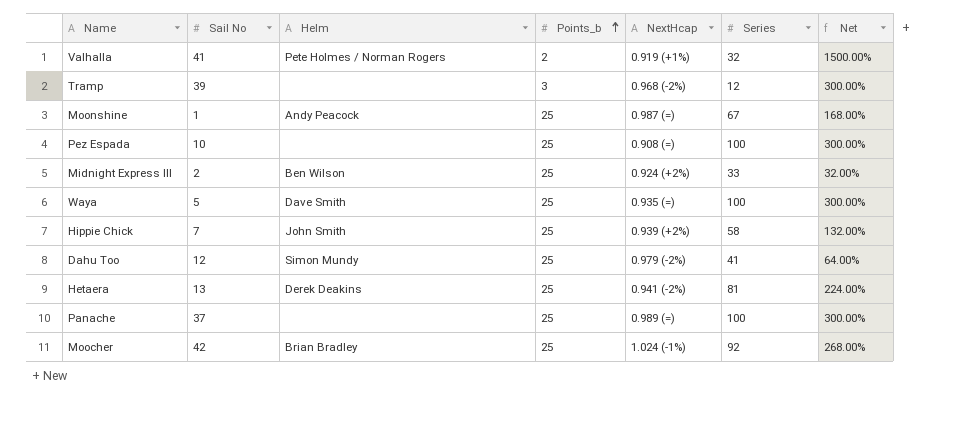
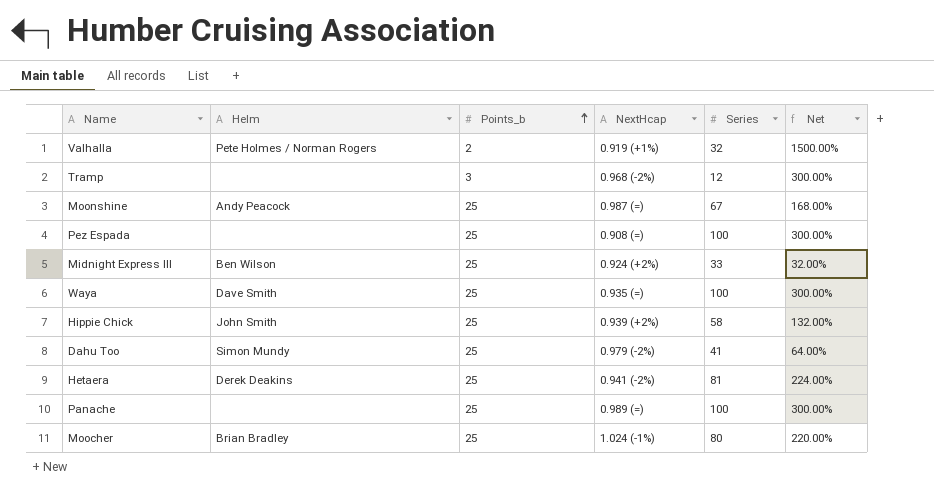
column Sail No | position: 2 -> none
Moocher | Series: 92 -> 80
Moocher | Net: 268.00% -> 220.00%

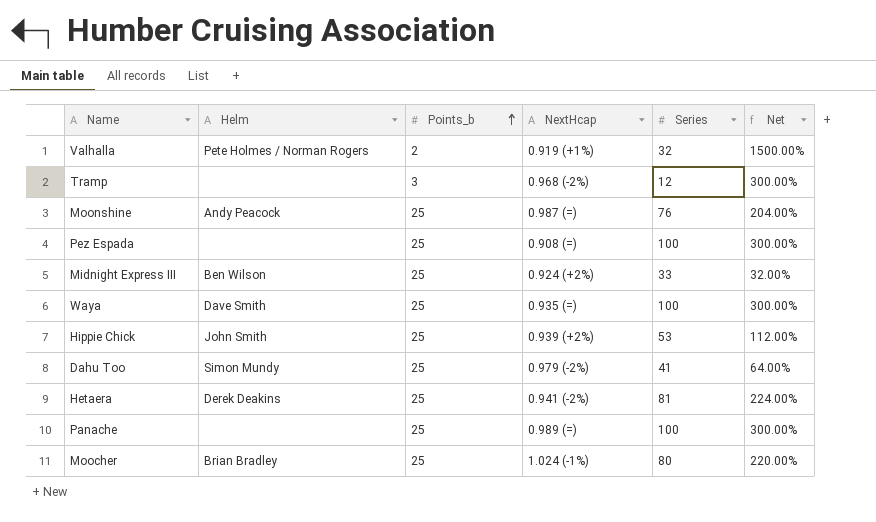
Moonshine | Series: 67 -> 76
Moonshine | Net: 168.00% -> 204.00%
Hippie Chick | Series: 58 -> 53
Hippie Chick | Net: 132.00% -> 112.00%

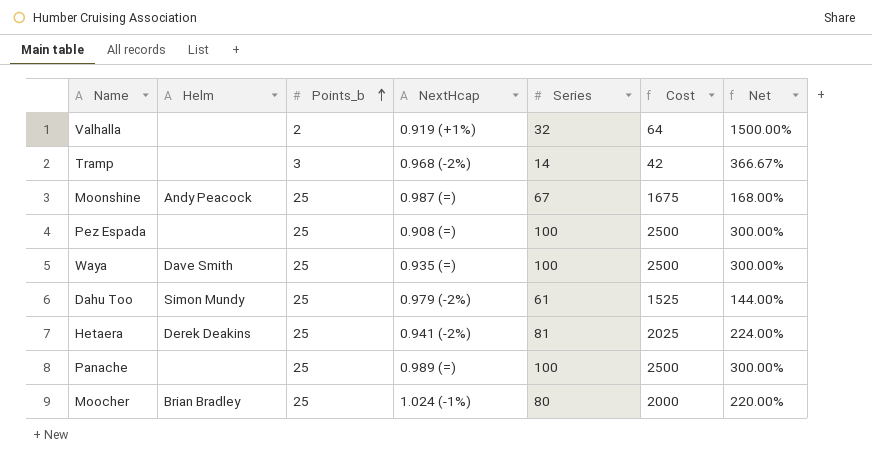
column Cost | formula: none -> [Points_b] * [Series]
row Midnight Express III: Ben Wilson | 25 | 0.924 (+2%) | 33 | 32.00% -> none
row Hippie Chick: John Smith | 25 | 0.939 (+2%) | 53 | 112.00% -> none
Valhalla | Helm: Pete Holmes / Norman Rogers -> none
Tramp | Series: 12 -> 14
Tramp | Net: 300.00% -> 366.67%
Moonshine | Series: 76 -> 67
Moonshine | Net: 204.00% -> 168.00%
Dahu Too | Series: 41 -> 61
Dahu Too | Net: 64.00% -> 144.00%

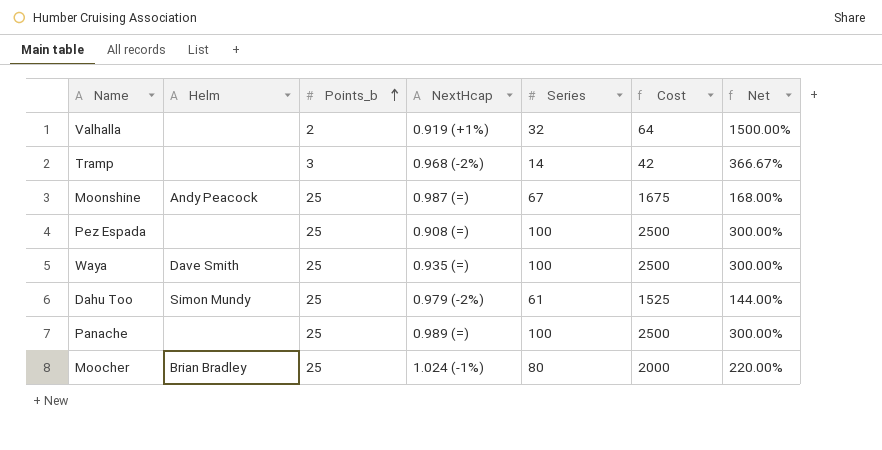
row Hetaera: Derek Deakins | 25 | 0.941 (-2%) | 81 | 2025 | 224.00% -> none

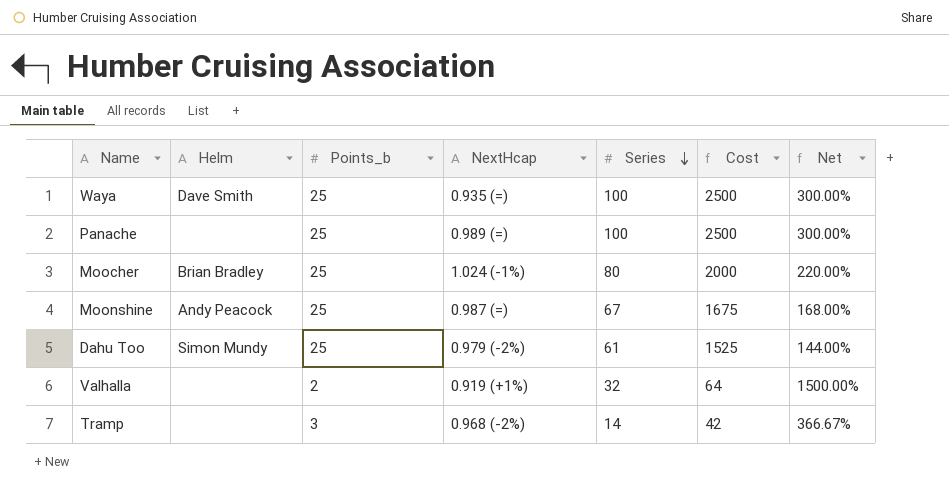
row order: Points_b ascending -> Series descending
row Pez Espada: none | 25 | 0.908 (=) | 100 | 2500 | 300.00% -> none

